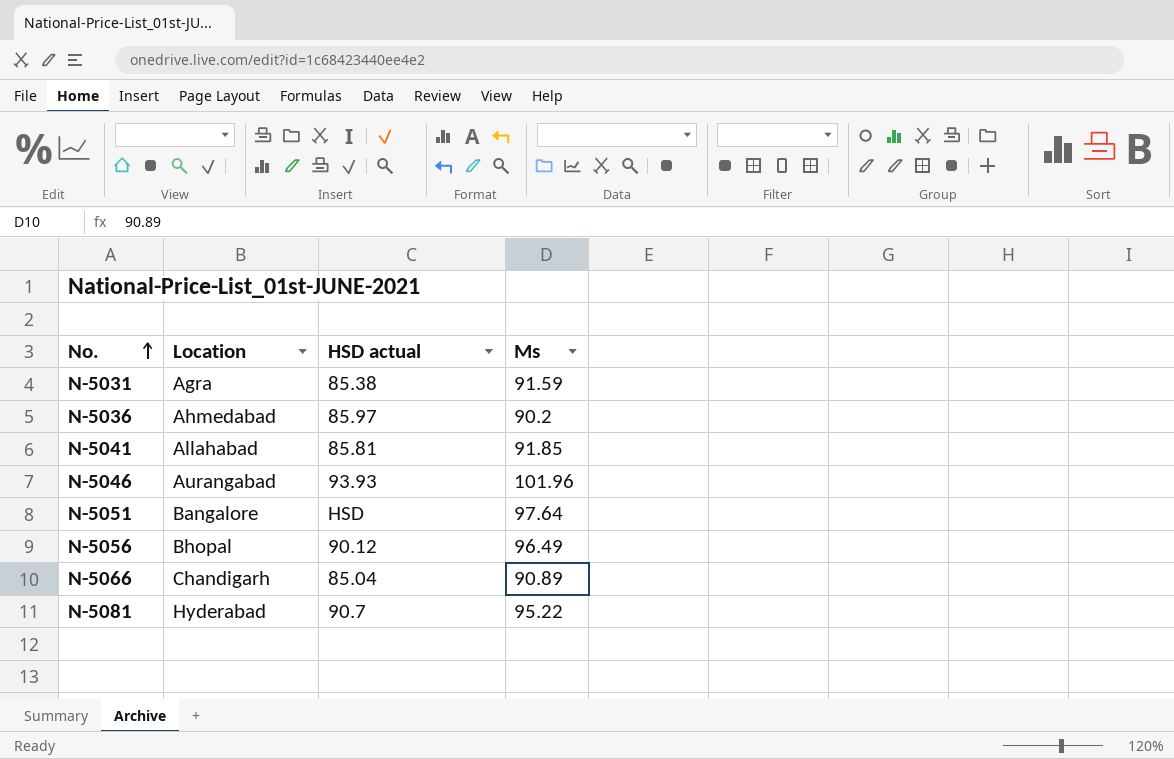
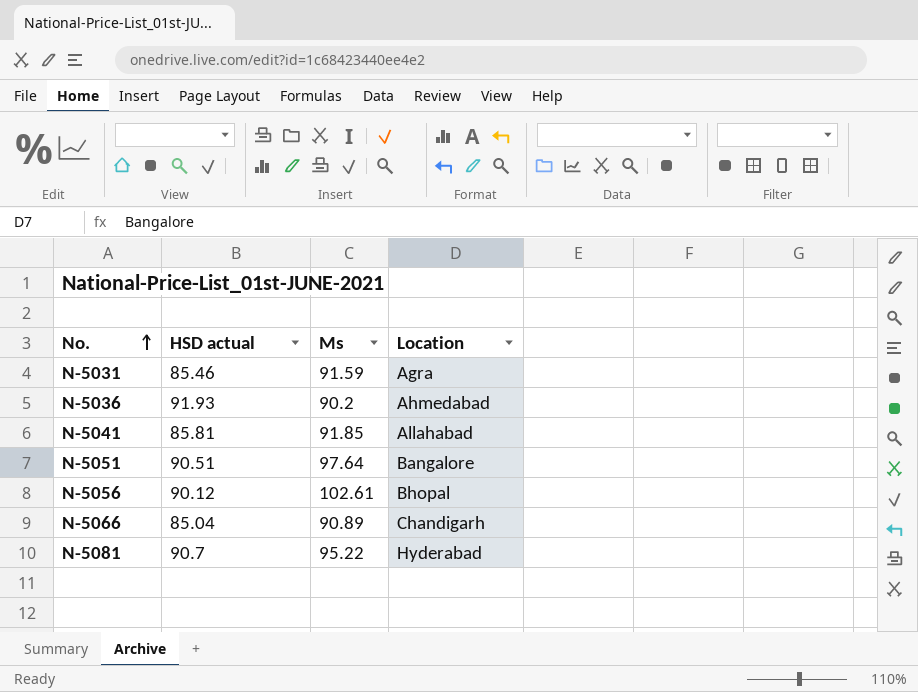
column Location | position: 2 -> 4
row N-5046: Aurangabad | 93.93 | 101.96 -> none
N-5031 | HSD actual: 85.38 -> 85.46
N-5036 | HSD actual: 85.97 -> 91.93
N-5051 | HSD actual: HSD -> 90.51
N-5056 | Ms: 96.49 -> 102.61

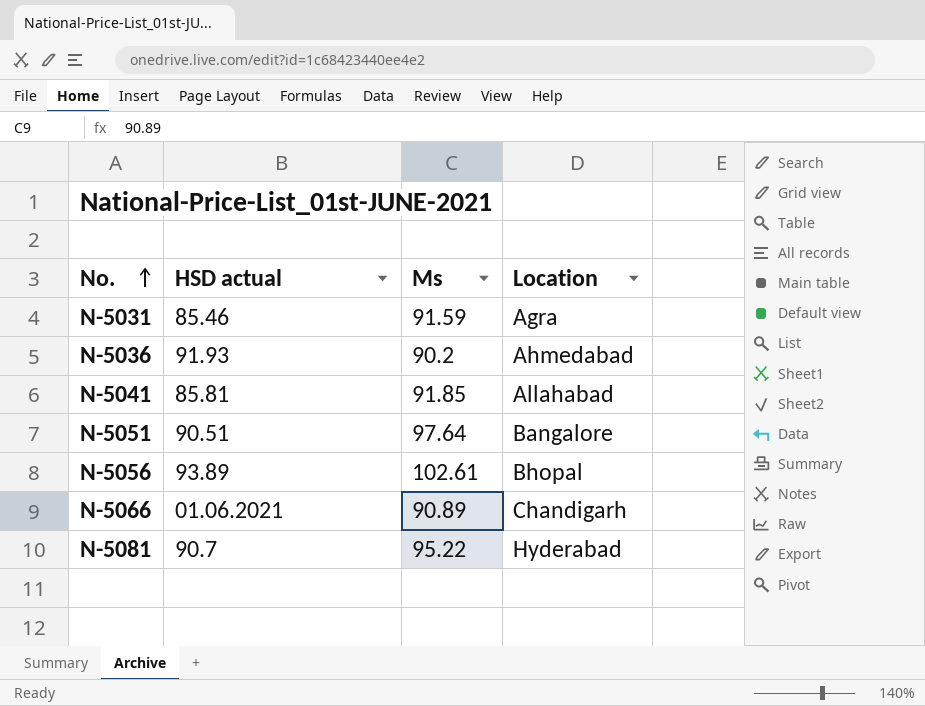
N-5056 | HSD actual: 90.12 -> 93.89
N-5066 | HSD actual: 85.04 -> 01.06.2021

